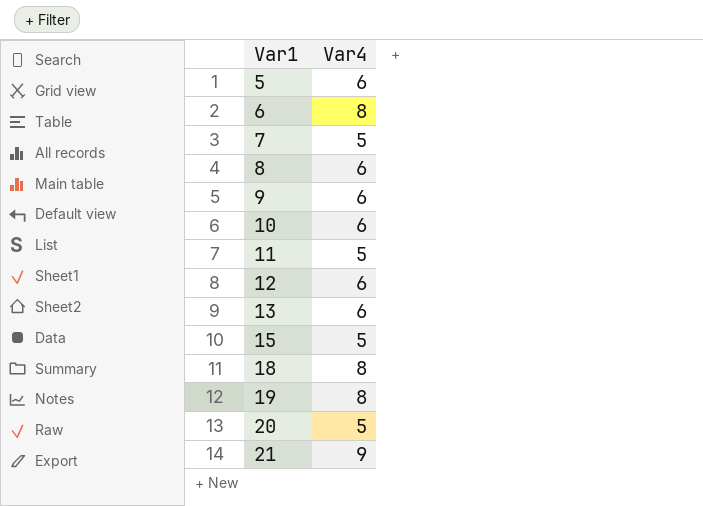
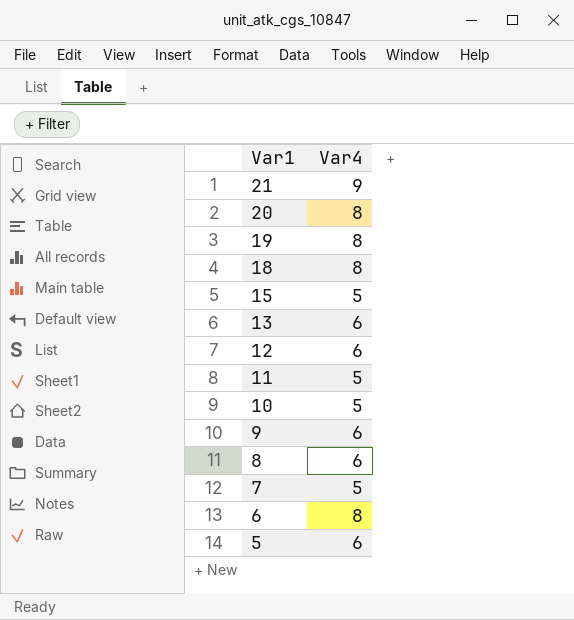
row order: Var1 ascending -> Var1 descending
20 | Var4: 5 -> 8
10 | Var4: 6 -> 5

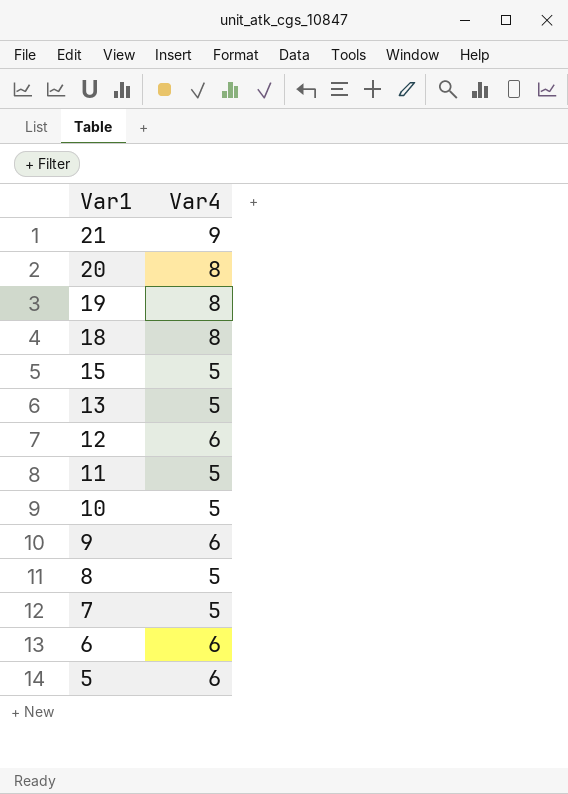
13 | Var4: 6 -> 5
8 | Var4: 6 -> 5
6 | Var4: 8 -> 6

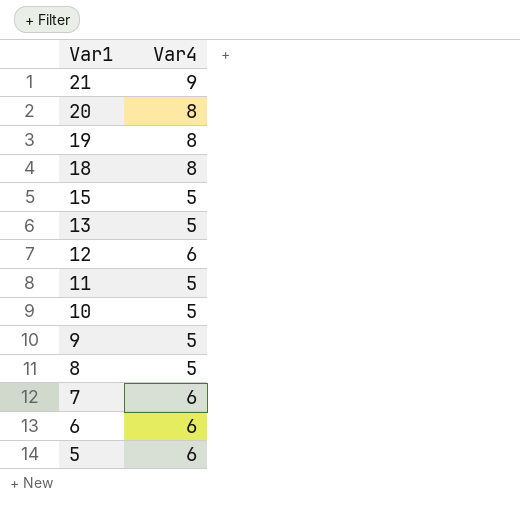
9 | Var4: 6 -> 5
7 | Var4: 5 -> 6

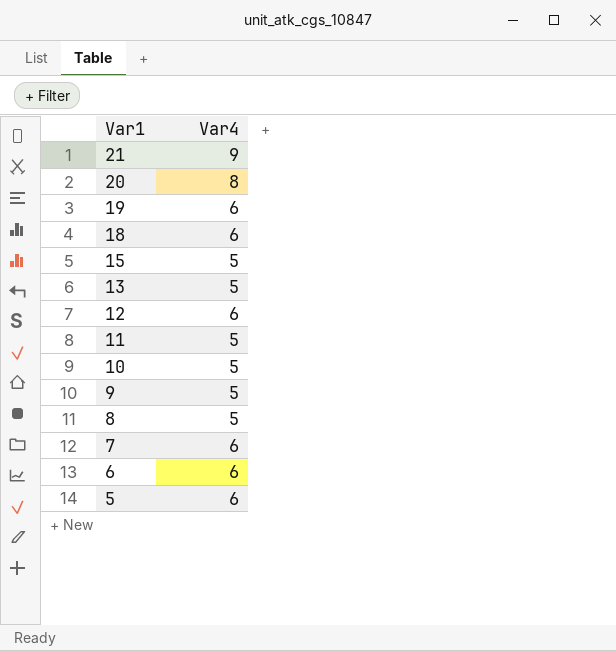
19 | Var4: 8 -> 6
18 | Var4: 8 -> 6

